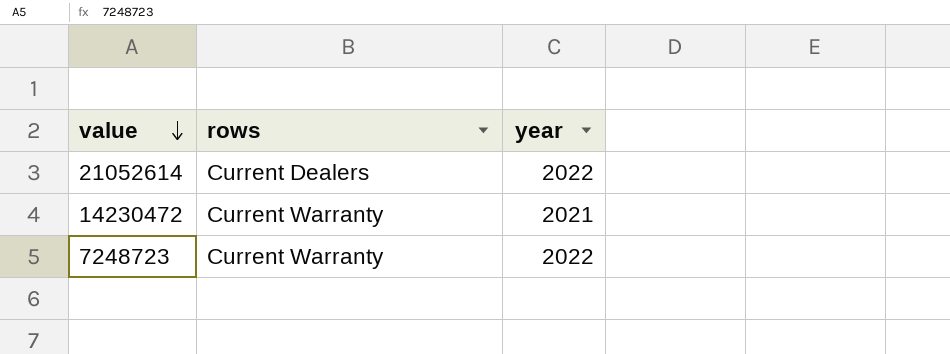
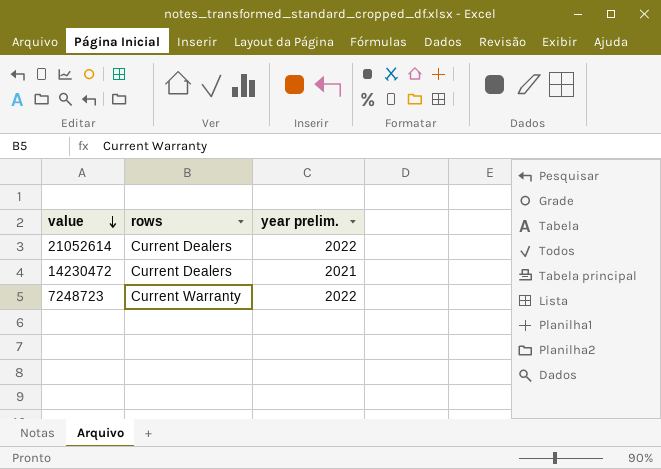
column name: year -> year prelim.
14230472 | rows: Current Warranty -> Current Dealers

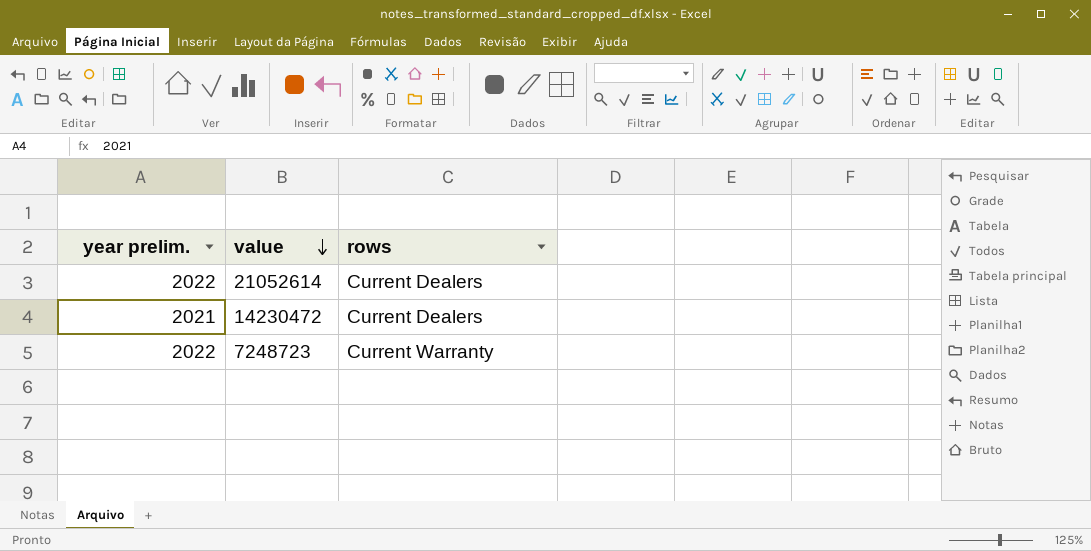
column year prelim. | position: 3 -> 1

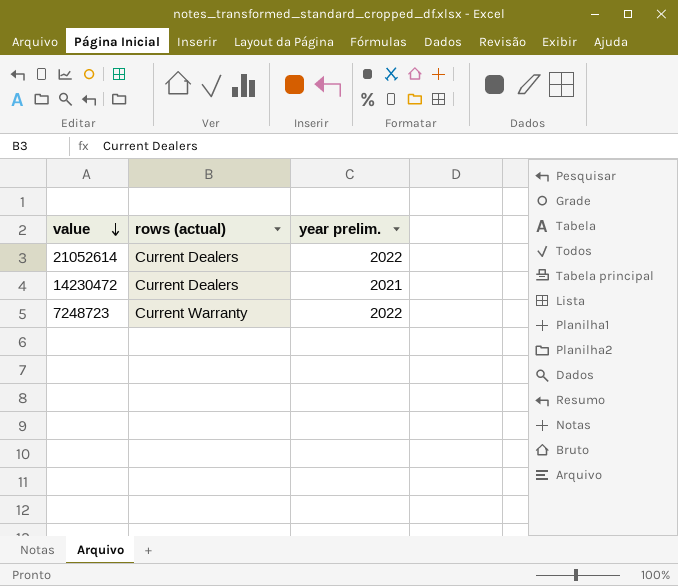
column name: rows -> rows (actual)
column year prelim. | position: 1 -> 3

